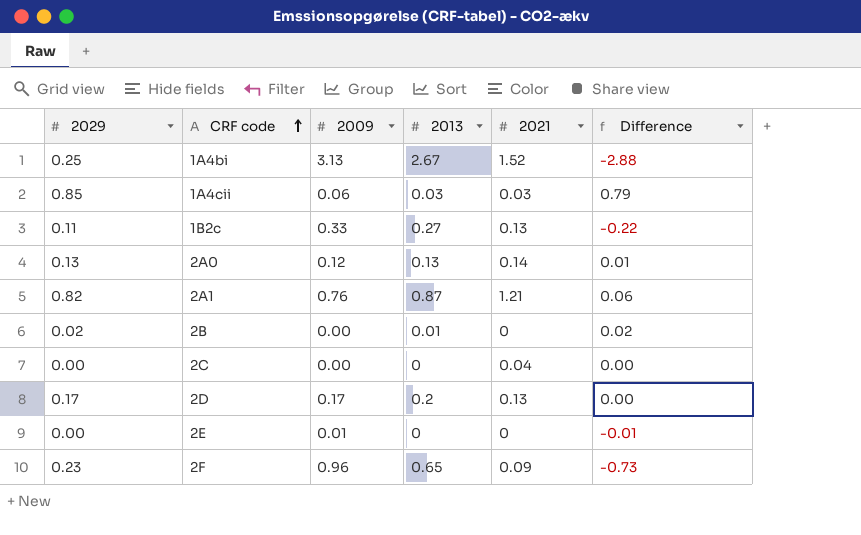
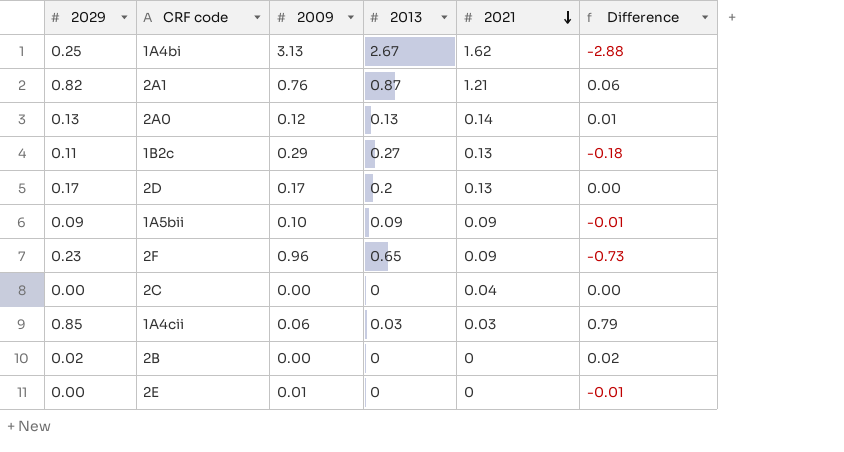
row order: CRF code ascending -> 2021 descending
1A4bi | 2021: 1.52 -> 1.62
1B2c | 2009: 0.33 -> 0.29
1B2c | Difference: -0.22 -> -0.18
row 1A5bii: none -> 0.09 | 0.10 | 0.09 | 0.09 | -0.01
2B | 2013: 0.01 -> 0

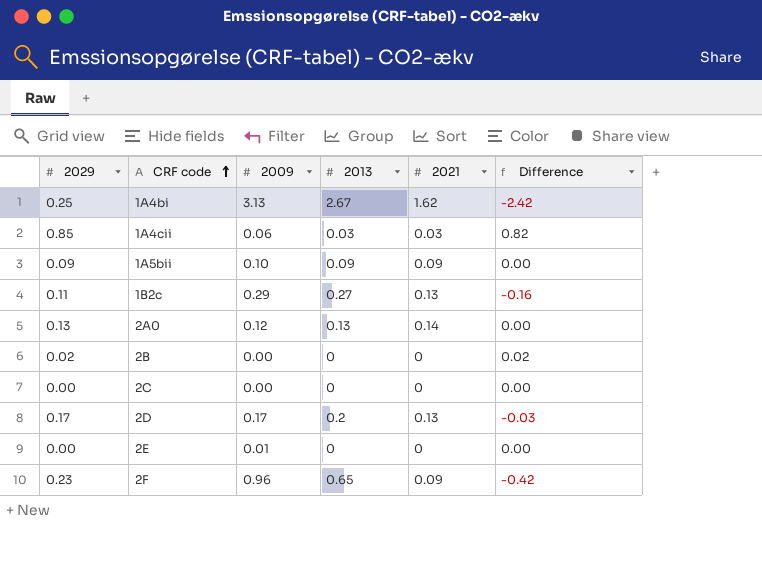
row order: 2021 descending -> CRF code ascending
column Difference | formula: [2029] - [2009] -> [2029] - [2013]
row 2A1: 0.82 | 0.76 | 0.87 | 1.21 | 0.06 -> none
2C | 2021: 0.04 -> 0

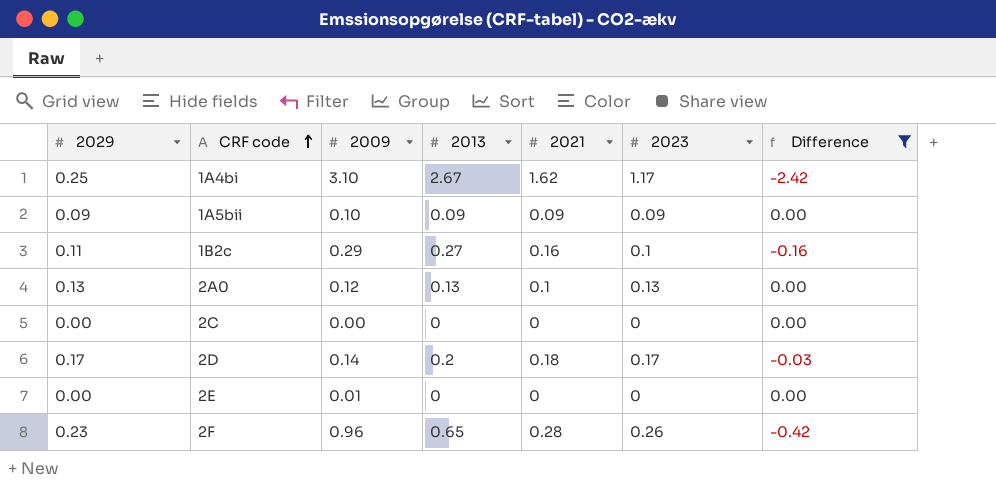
filter: none -> Difference <= 0.00
column 2023 | position: none -> 6
1A4bi | 2009: 3.13 -> 3.10
1B2c | 2021: 0.13 -> 0.16
2A0 | 2021: 0.14 -> 0.1
2D | 2009: 0.17 -> 0.14
2D | 2021: 0.13 -> 0.18
2F | 2021: 0.09 -> 0.28

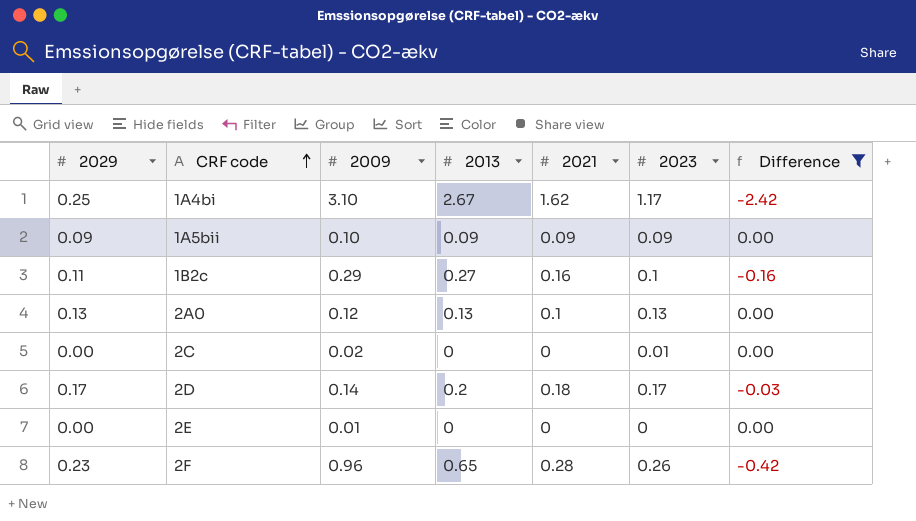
2C | 2009: 0.00 -> 0.02
2C | 2023: 0 -> 0.01

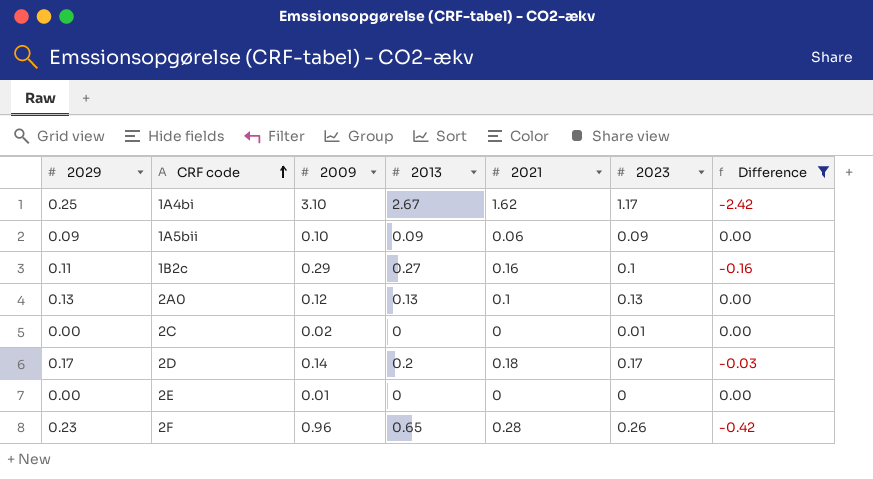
1A5bii | 2021: 0.09 -> 0.06

